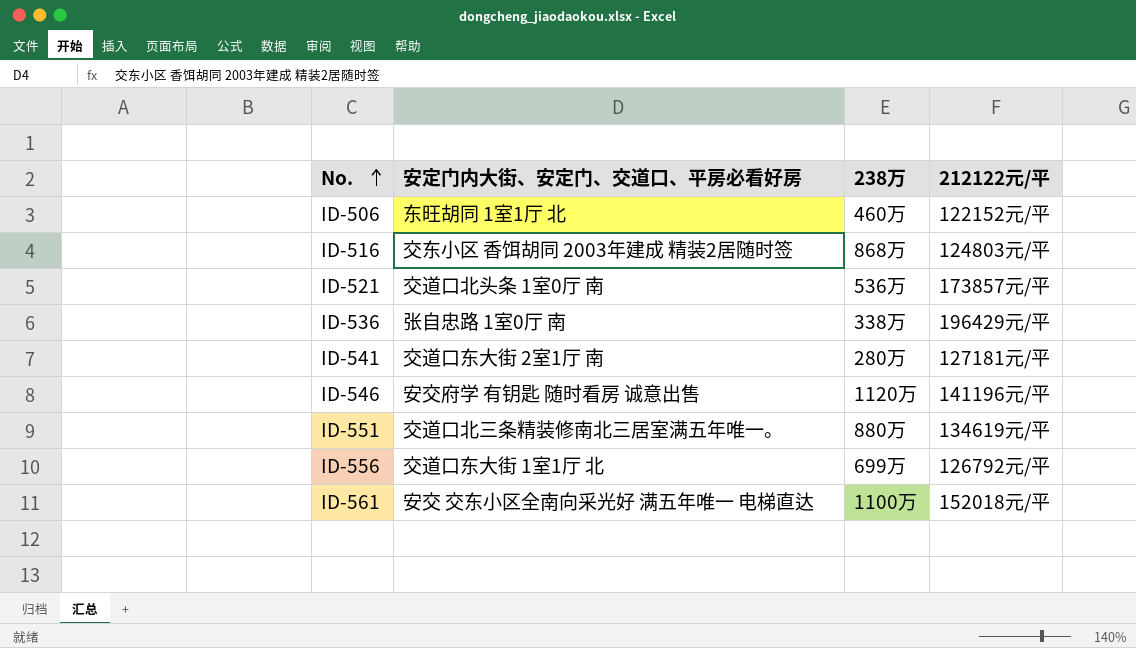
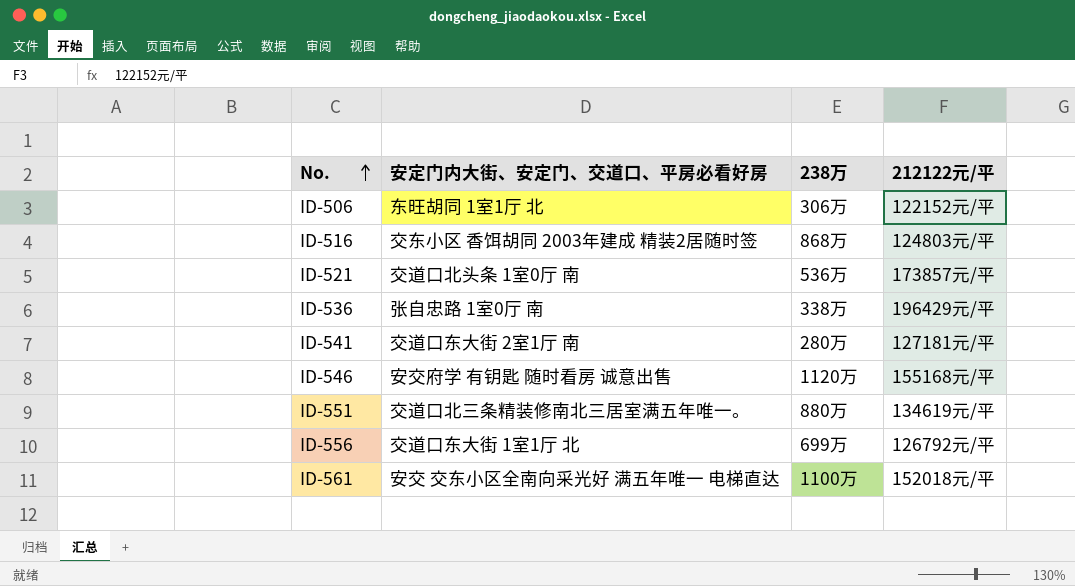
ID-506 | 238万: 460万 -> 306万
ID-546 | 212122元/平: 141196元/平 -> 155168元/平

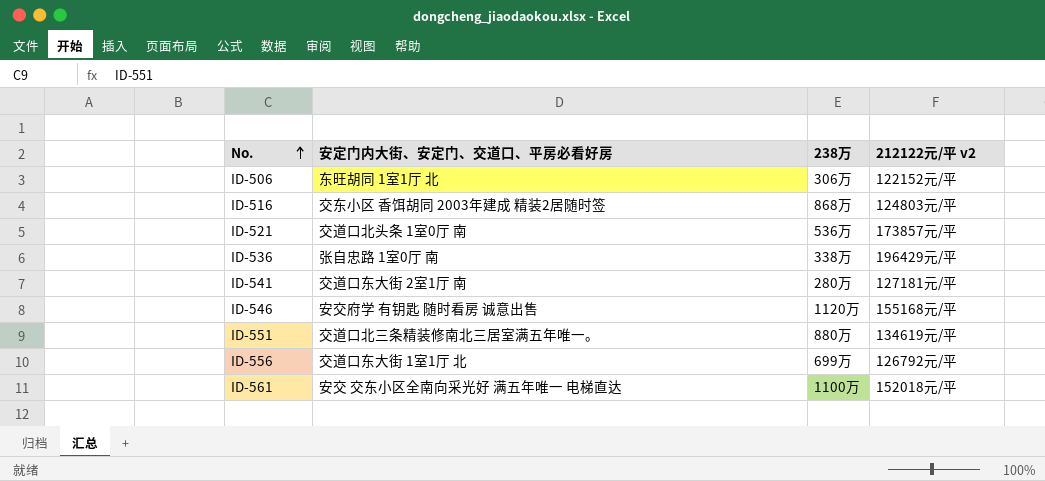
column name: 212122元/平 -> 212122元/平 v2

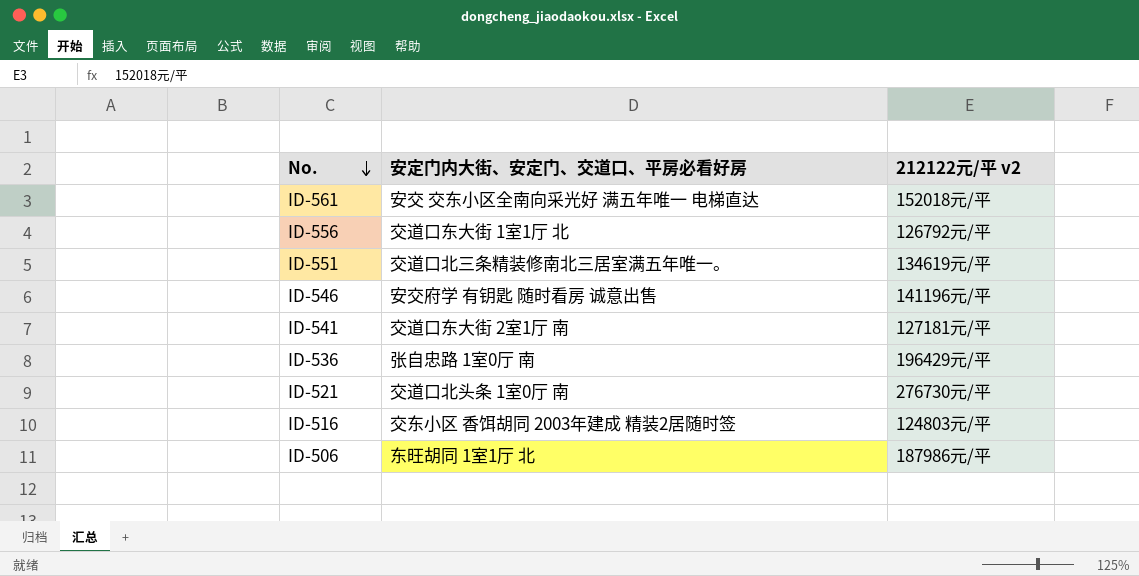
row order: No. ascending -> No. descending
column 238万 | position: 3 -> none
ID-546 | 212122元/平 v2: 155168元/平 -> 141196元/平
ID-521 | 212122元/平 v2: 173857元/平 -> 276730元/平
ID-506 | 212122元/平 v2: 122152元/平 -> 187986元/平

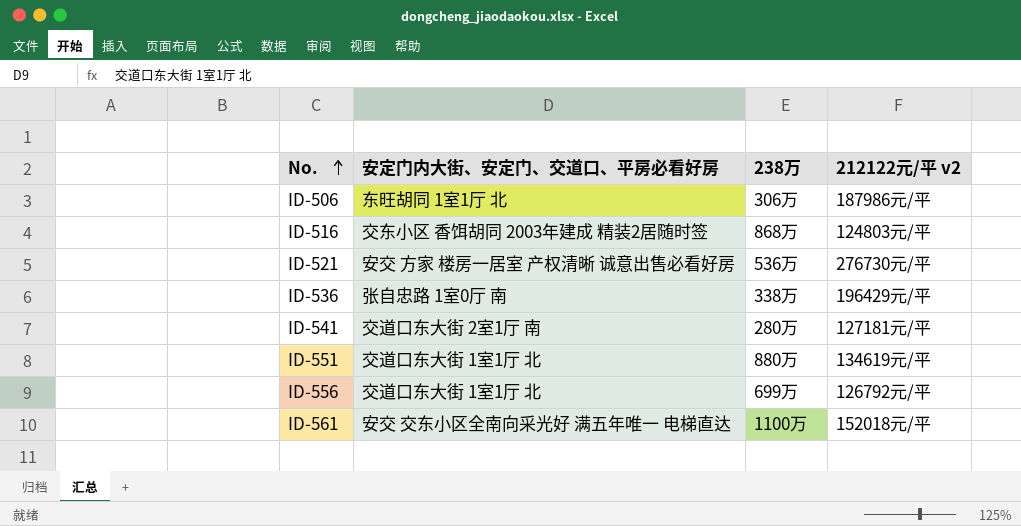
row order: No. descending -> No. ascending
column 238万 | position: none -> 3
row ID-546: 安交府学 有钥匙 随时看房 诚意出售 | 141196元/平 -> none
ID-521 | 安定门内大街、安定门、交道口、平房必看好房: 交道口北头条 1室0厅 南 -> 安交 方家 楼房一居室 产权清晰 诚意出售必看好房
ID-551 | 安定门内大街、安定门、交道口、平房必看好房: 交道口北三条精装修南北三居室满五年唯一。 -> 交道口东大街 1室1厅 北

